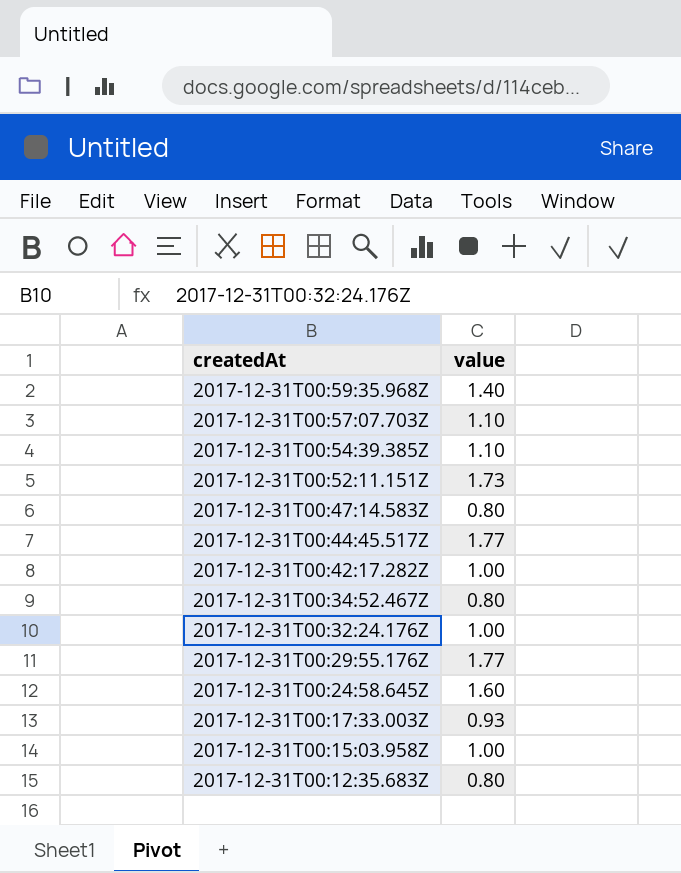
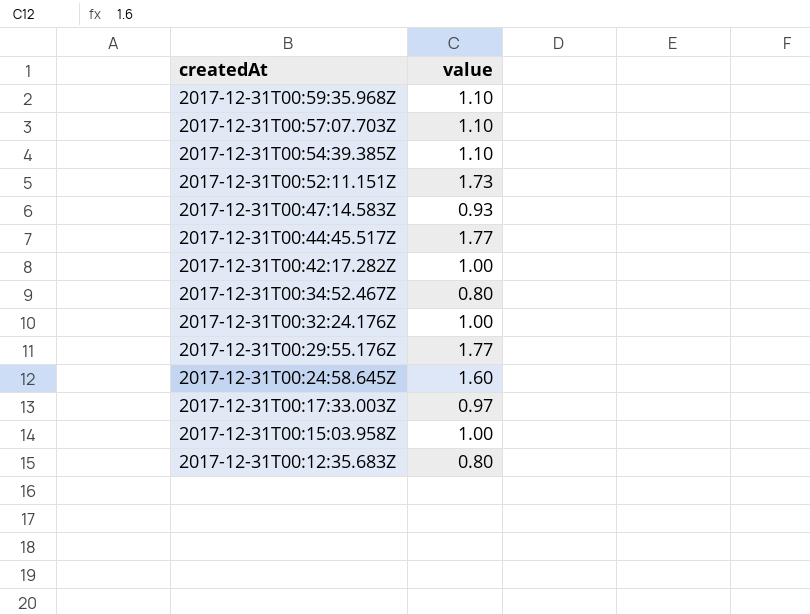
2017-12-31T00:59:35.968Z | value: 1.40 -> 1.10
2017-12-31T00:47:14.583Z | value: 0.80 -> 0.93
2017-12-31T00:17:33.003Z | value: 0.93 -> 0.97

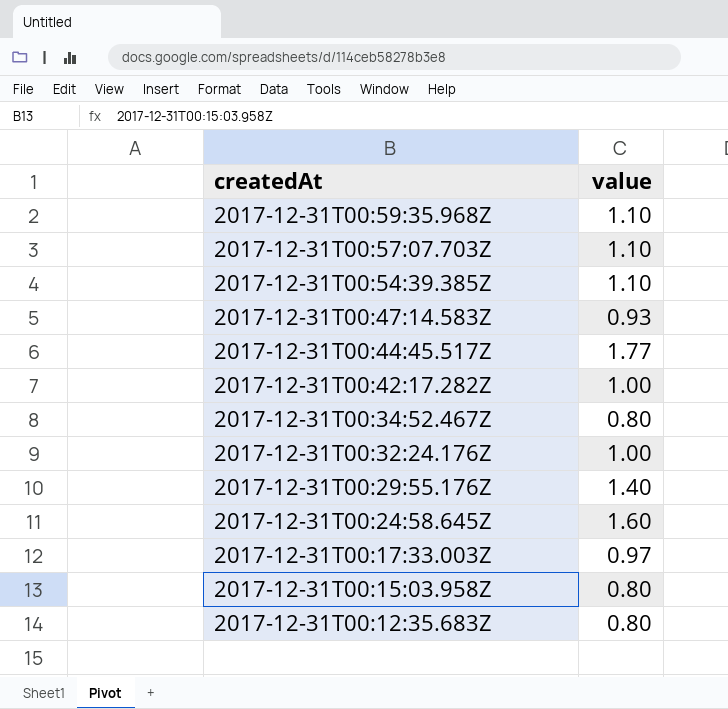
row 2017-12-31T00:52:11.151Z: 1.73 -> none
2017-12-31T00:29:55.176Z | value: 1.77 -> 1.40
2017-12-31T00:15:03.958Z | value: 1.00 -> 0.80

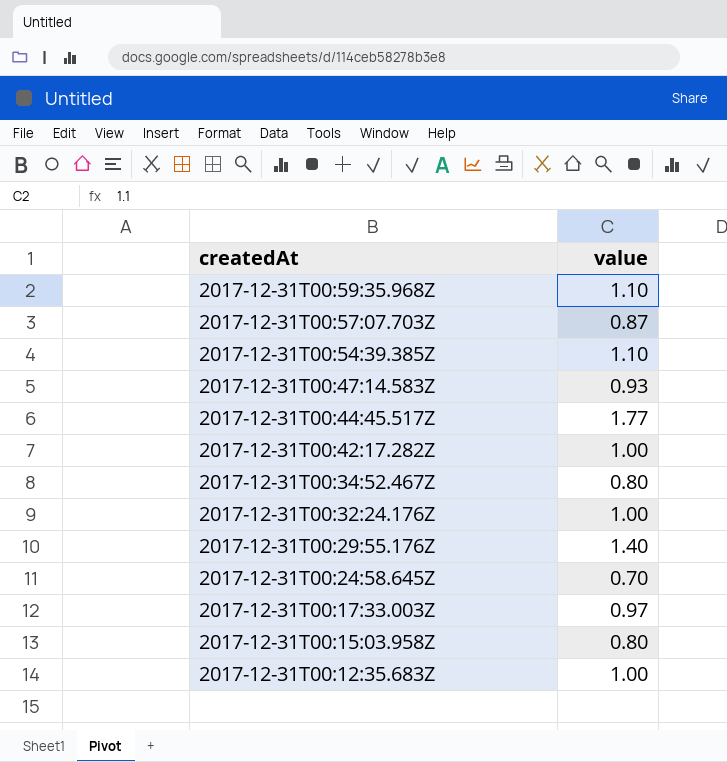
2017-12-31T00:57:07.703Z | value: 1.10 -> 0.87
2017-12-31T00:24:58.645Z | value: 1.60 -> 0.70
2017-12-31T00:12:35.683Z | value: 0.80 -> 1.00

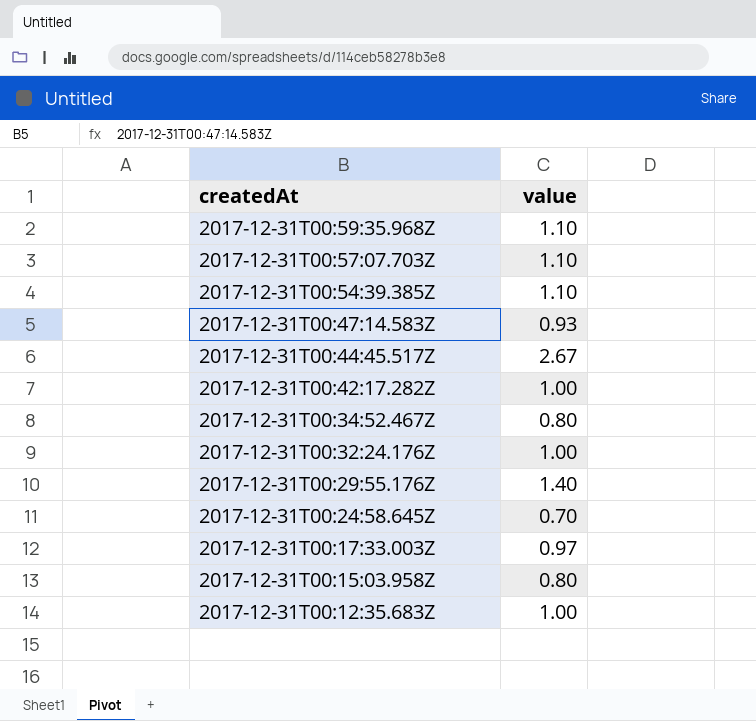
2017-12-31T00:57:07.703Z | value: 0.87 -> 1.10
2017-12-31T00:44:45.517Z | value: 1.77 -> 2.67

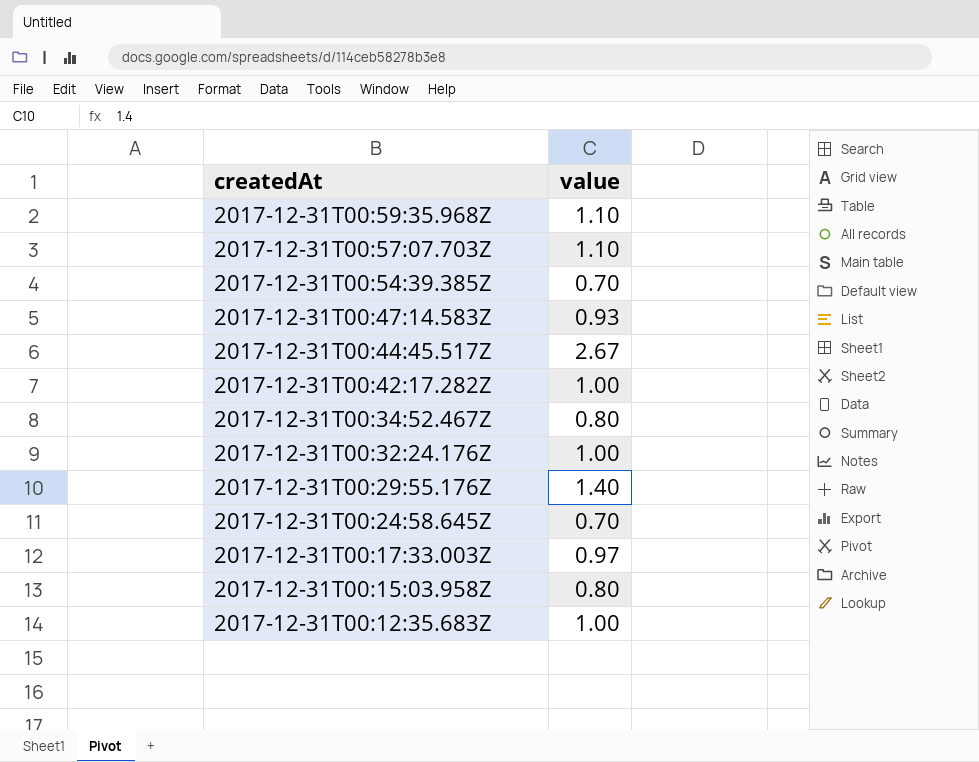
2017-12-31T00:54:39.385Z | value: 1.10 -> 0.70

